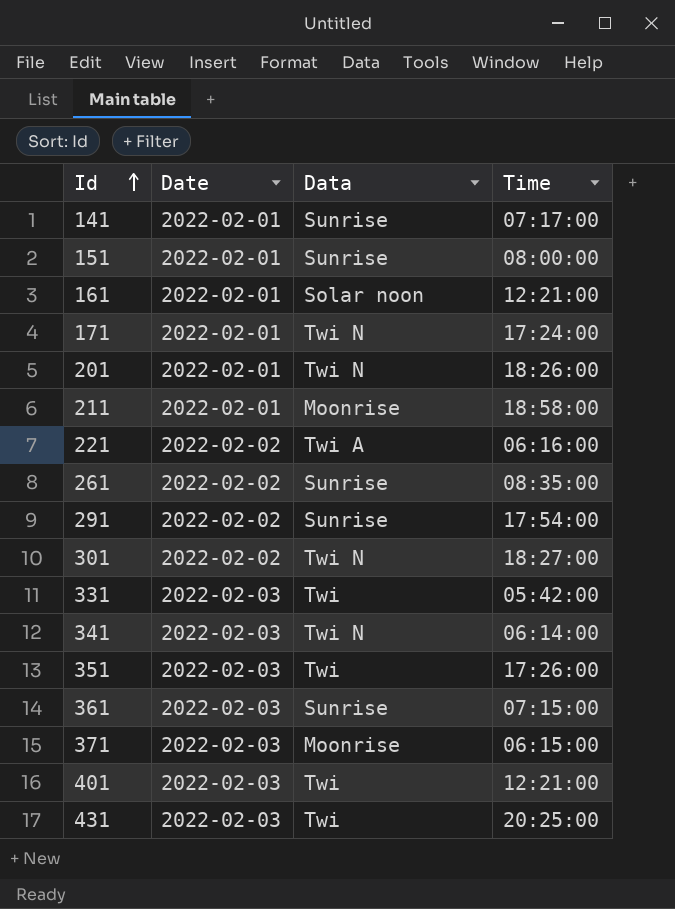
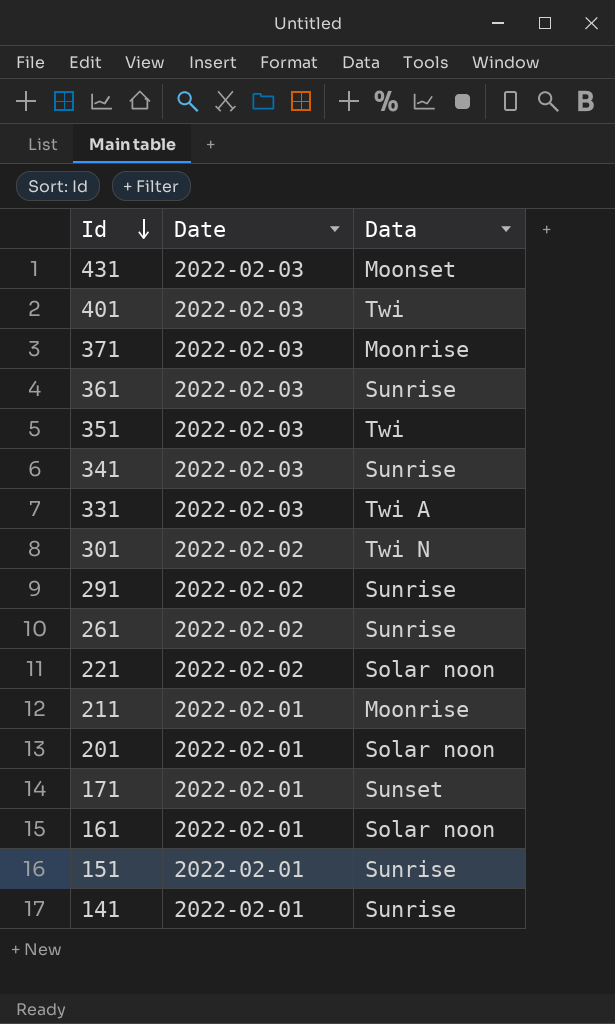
row order: Id ascending -> Id descending
column Time | position: 4 -> none
431 | Data: Twi -> Moonset
341 | Data: Twi N -> Sunrise
331 | Data: Twi -> Twi A
221 | Data: Twi A -> Solar noon
201 | Data: Twi N -> Solar noon
171 | Data: Twi N -> Sunset

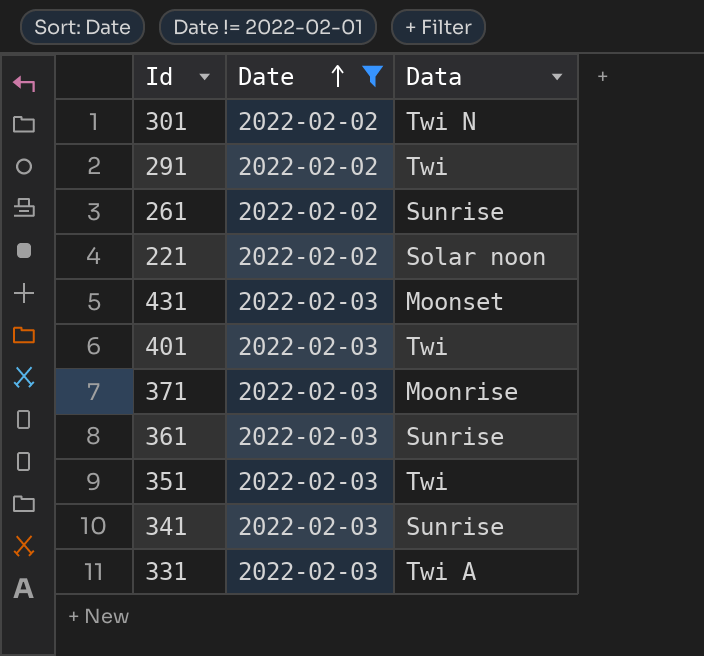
filter: none -> Date != 2022-02-01
row order: Id descending -> Date ascending
291 | Data: Sunrise -> Twi

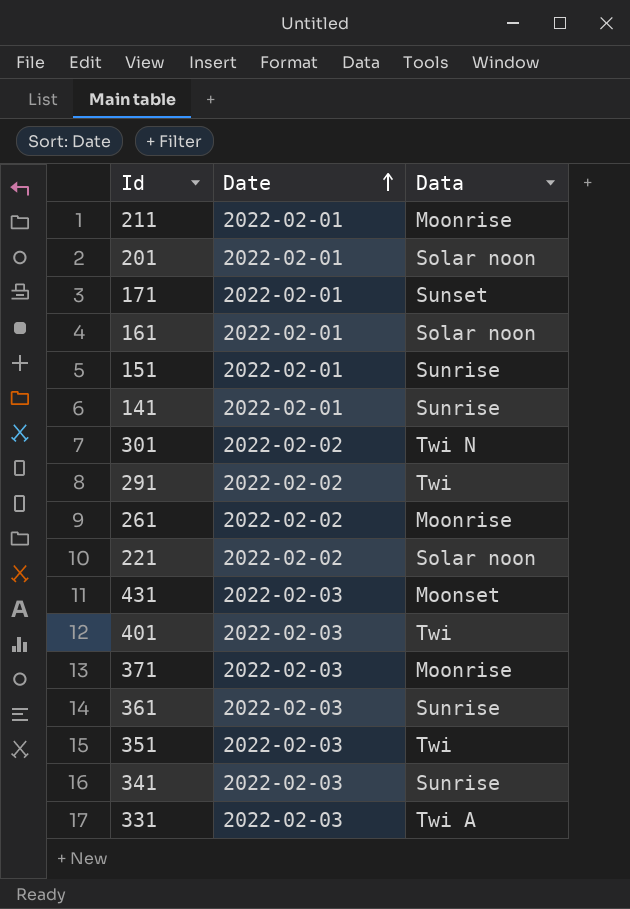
filter: Date != 2022-02-01 -> none
261 | Data: Sunrise -> Moonrise

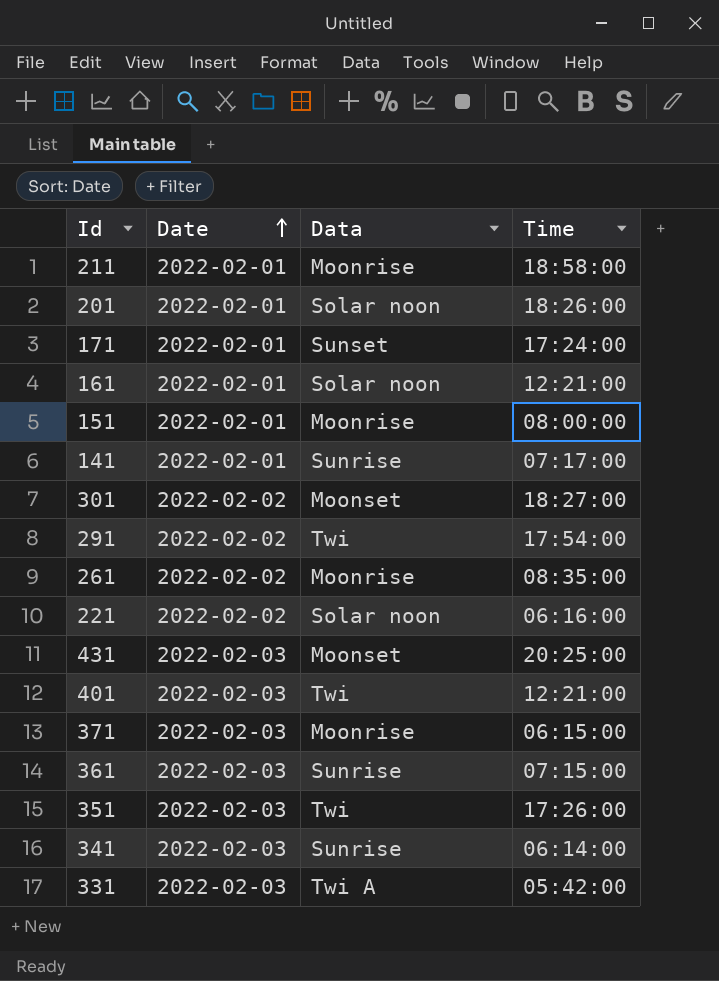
column Time | position: none -> 4
151 | Data: Sunrise -> Moonrise
301 | Data: Twi N -> Moonset

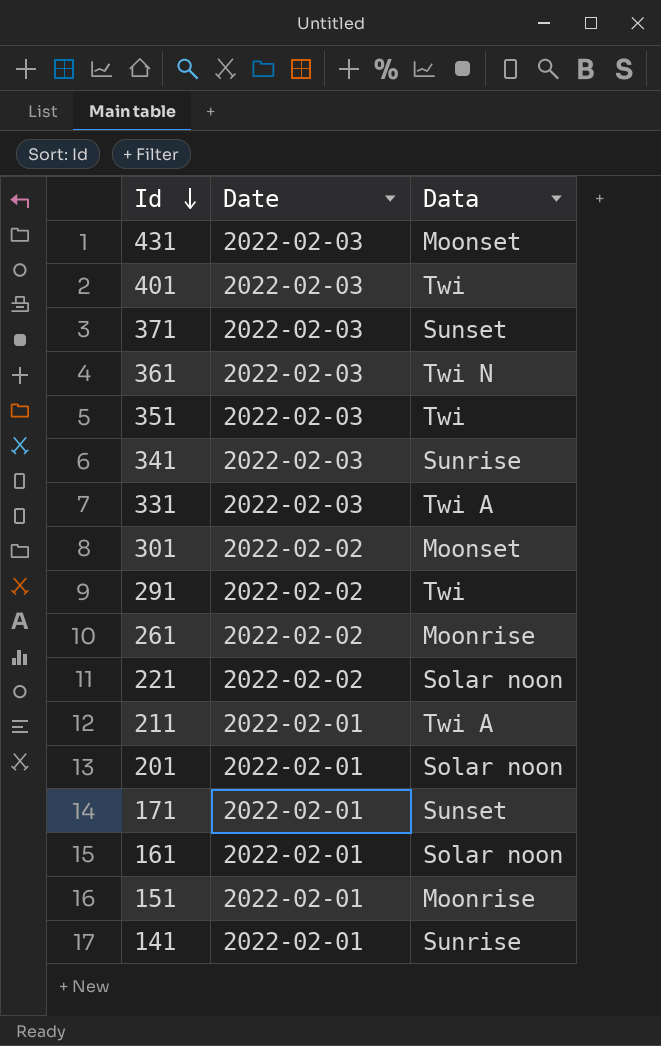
row order: Date ascending -> Id descending
column Time | position: 4 -> none
371 | Data: Moonrise -> Sunset
361 | Data: Sunrise -> Twi N
211 | Data: Moonrise -> Twi A

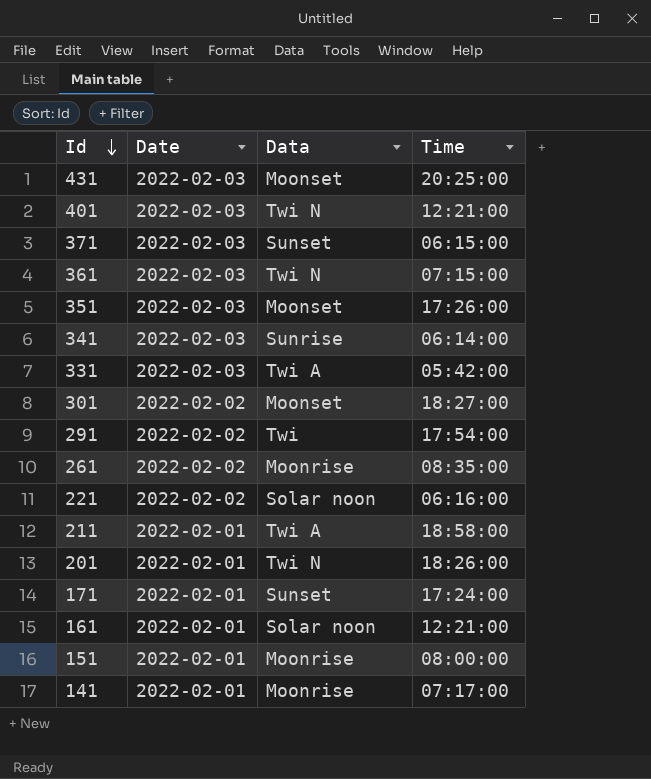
column Time | position: none -> 4
401 | Data: Twi -> Twi N
351 | Data: Twi -> Moonset
201 | Data: Solar noon -> Twi N
141 | Data: Sunrise -> Moonrise

